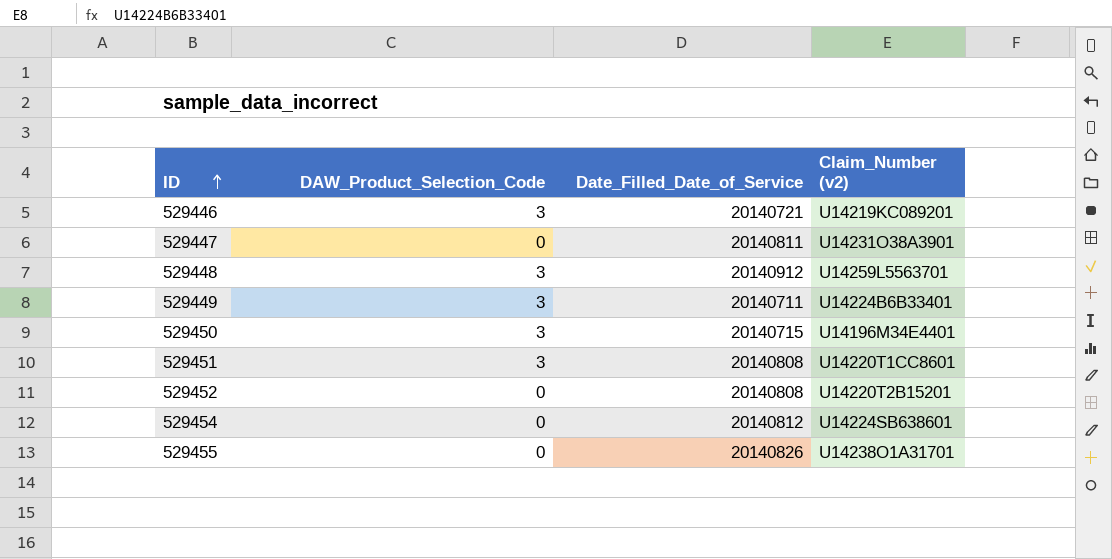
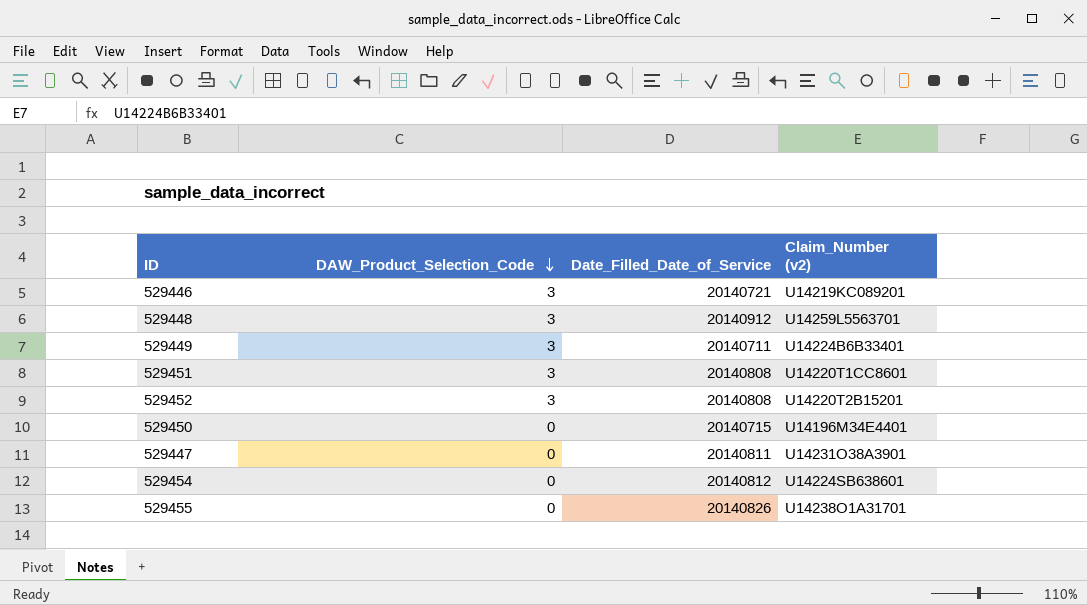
row order: ID ascending -> DAW_Product_Selection_Code descending
529452 | DAW_Product_Selection_Code: 0 -> 3
529450 | DAW_Product_Selection_Code: 3 -> 0

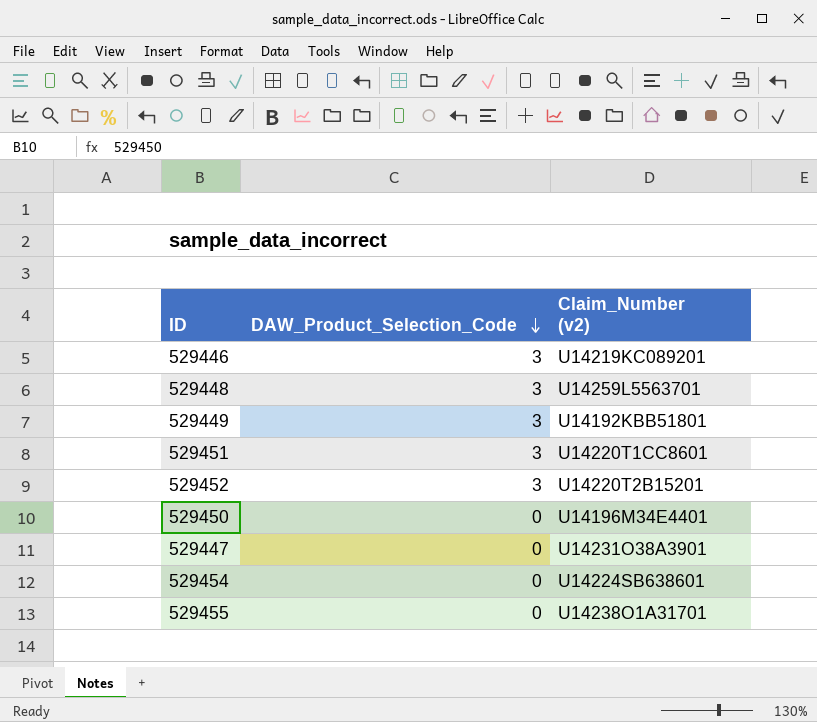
column Date_Filled_Date_of_Service | position: 3 -> none
529449 | Claim_Number (v2): U14224B6B33401 -> U14192KBB51801

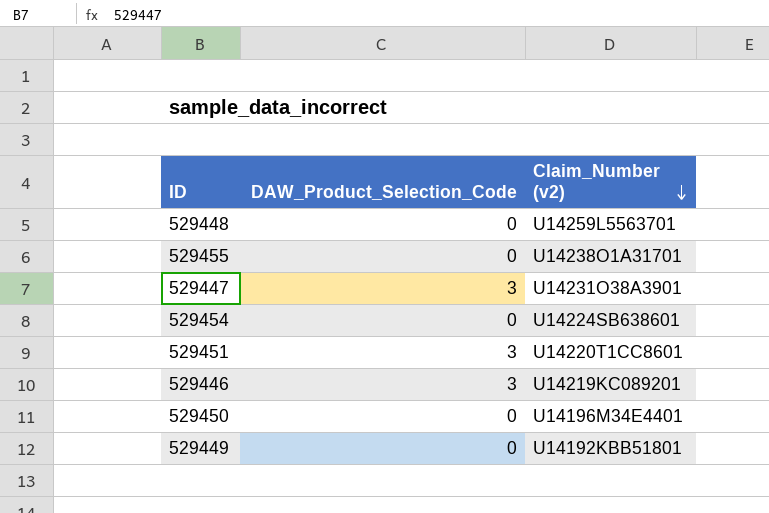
row order: DAW_Product_Selection_Code descending -> Claim_Number (v2) descending
row 529452: 3 | U14220T2B15201 -> none
529448 | DAW_Product_Selection_Code: 3 -> 0
529447 | DAW_Product_Selection_Code: 0 -> 3
529449 | DAW_Product_Selection_Code: 3 -> 0

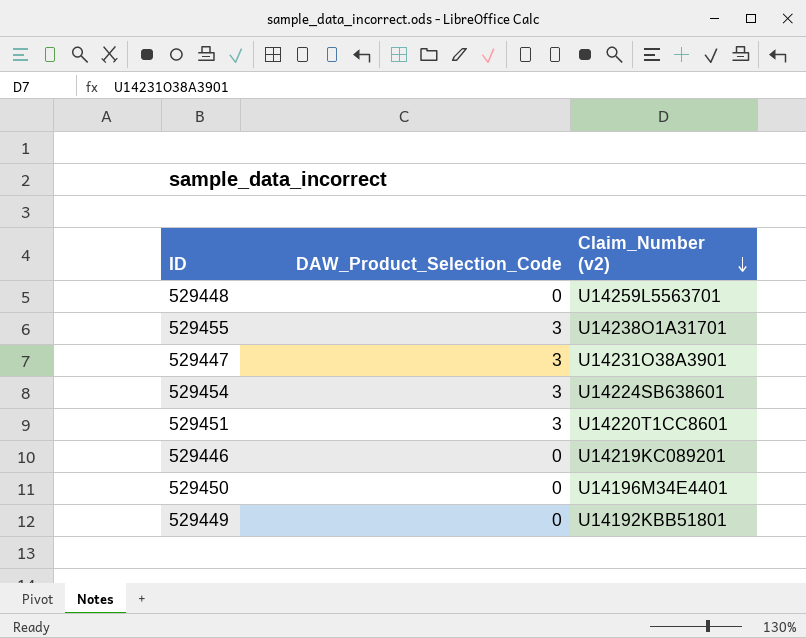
529455 | DAW_Product_Selection_Code: 0 -> 3
529454 | DAW_Product_Selection_Code: 0 -> 3
529446 | DAW_Product_Selection_Code: 3 -> 0

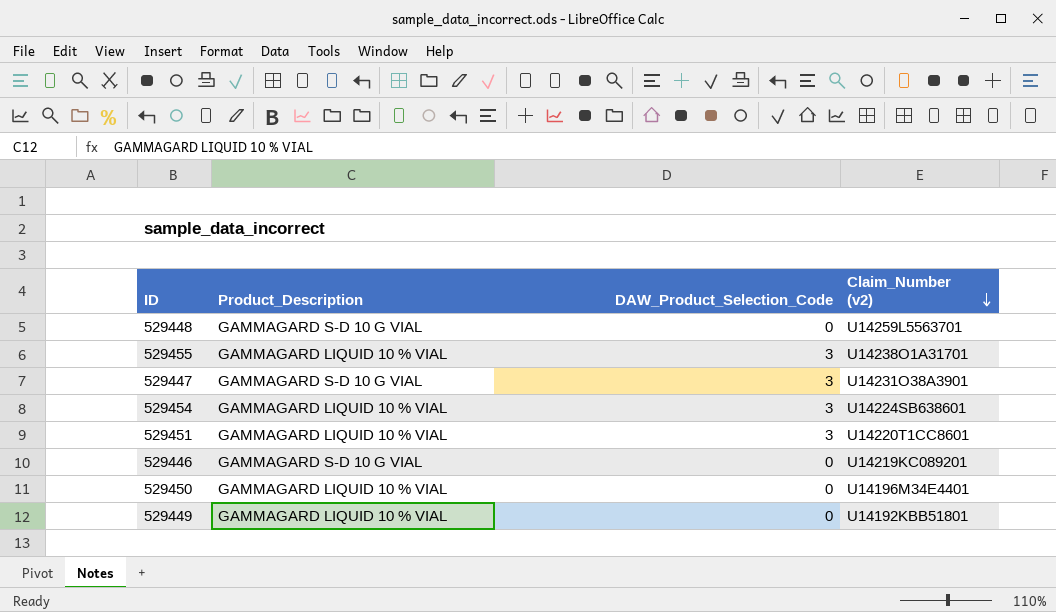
column Product_Description | position: none -> 2

